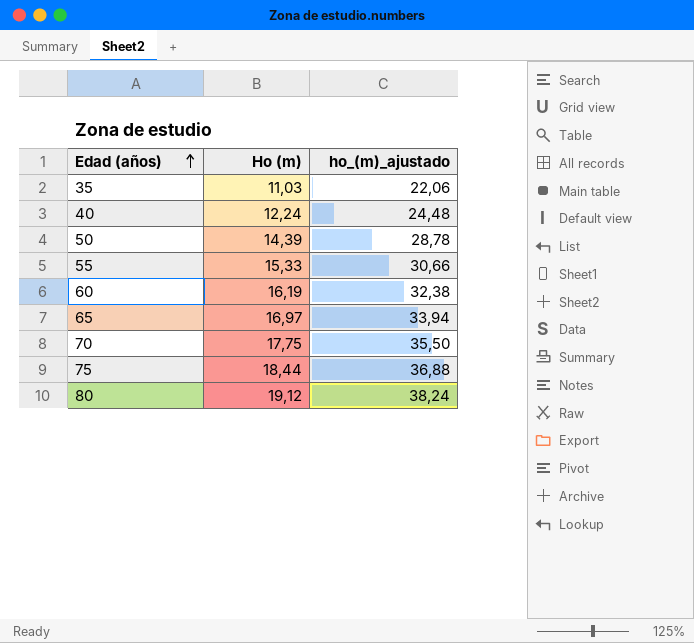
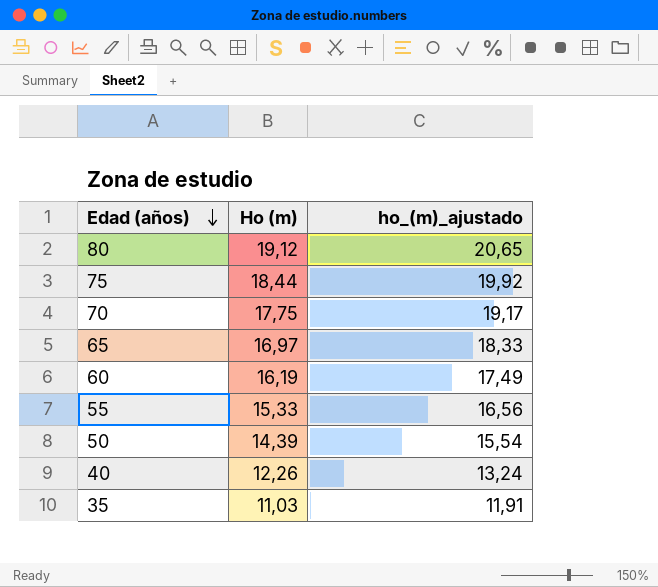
row order: Edad (años) ascending -> Edad (años) descending
column ho_(m)_ajustado | formula: [Ho (m)] * 2 -> [Ho (m)] * 1,08
40 | Ho (m): 12,24 -> 12,26

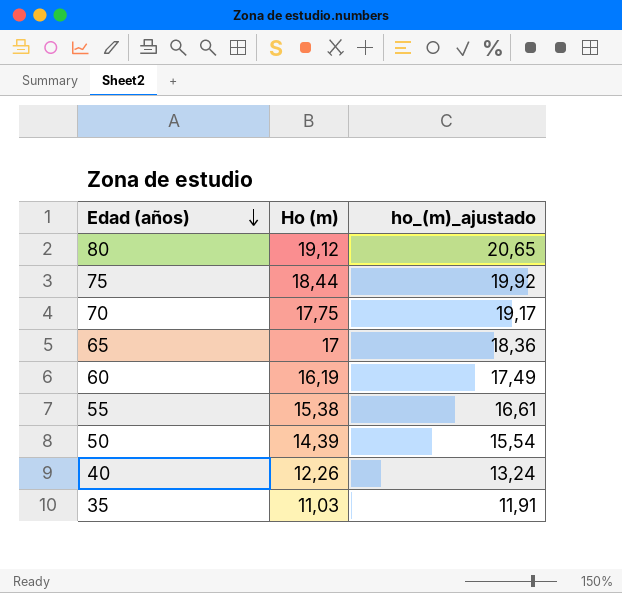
65 | Ho (m): 16,97 -> 17
65 | ho_(m)_ajustado: 18,33 -> 18,36
55 | Ho (m): 15,33 -> 15,38
55 | ho_(m)_ajustado: 16,56 -> 16,61

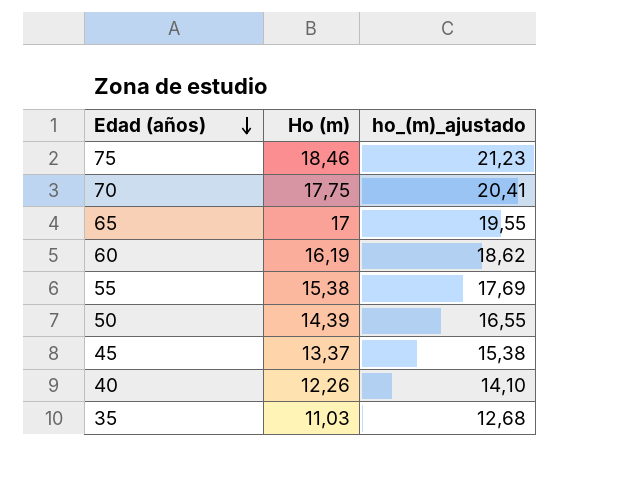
column ho_(m)_ajustado | formula: [Ho (m)] * 1,08 -> [Ho (m)] * 1,15
row 80: 19,12 | 20,65 -> none
75 | Ho (m): 18,44 -> 18,46
row 45: none -> 13,37 | 15,38

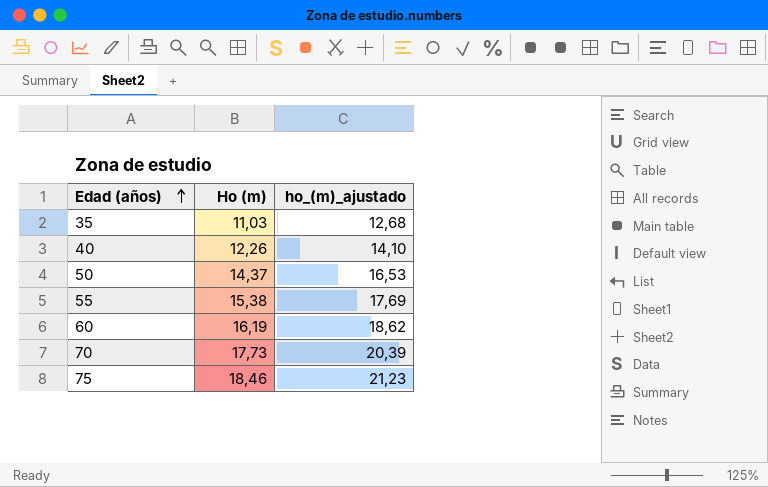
row order: Edad (años) descending -> Edad (años) ascending
row 65: 17 | 19,55 -> none
row 45: 13,37 | 15,38 -> none
50 | Ho (m): 14,39 -> 14,37
50 | ho_(m)_ajustado: 16,55 -> 16,53
70 | Ho (m): 17,75 -> 17,73
70 | ho_(m)_ajustado: 20,41 -> 20,39

